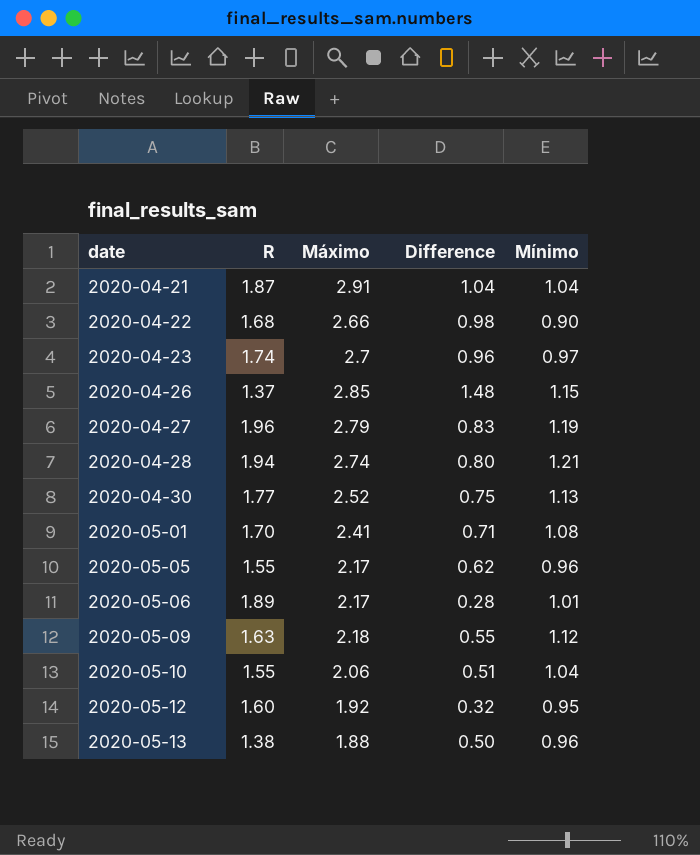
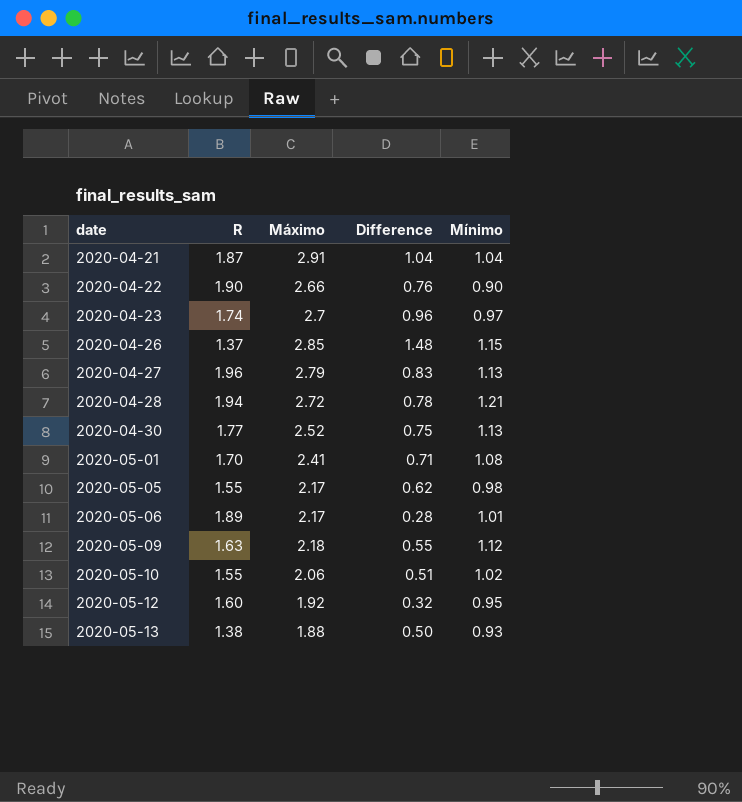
2020-04-22 | R: 1.68 -> 1.90
2020-04-22 | Difference: 0.98 -> 0.76
2020-04-27 | Mínimo: 1.19 -> 1.13
2020-04-28 | Máximo: 2.74 -> 2.72
2020-04-28 | Difference: 0.80 -> 0.78
2020-05-05 | Mínimo: 0.96 -> 0.98
2020-05-10 | Mínimo: 1.04 -> 1.02
2020-05-13 | Mínimo: 0.96 -> 0.93

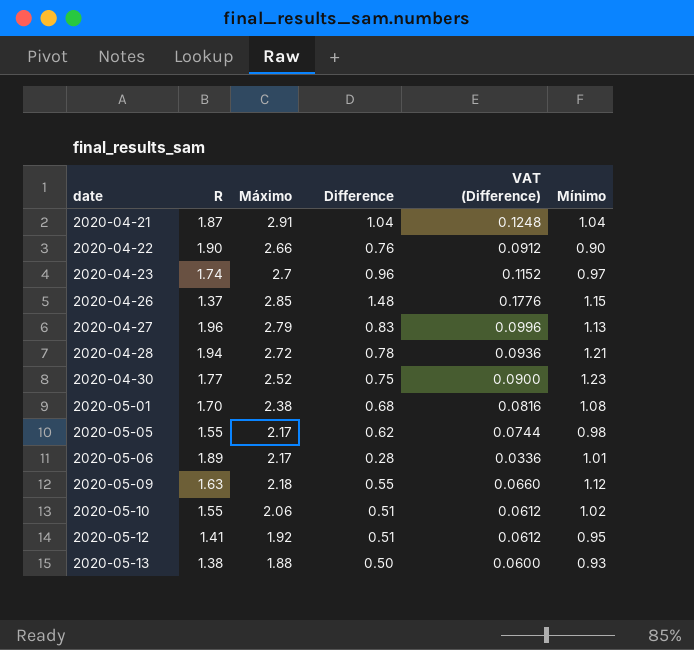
column VAT (Difference) | formula: none -> [Difference] * 0.12
2020-04-30 | Mínimo: 1.13 -> 1.23
2020-05-01 | Máximo: 2.41 -> 2.38
2020-05-01 | Difference: 0.71 -> 0.68
2020-05-12 | R: 1.60 -> 1.41
2020-05-12 | Difference: 0.32 -> 0.51

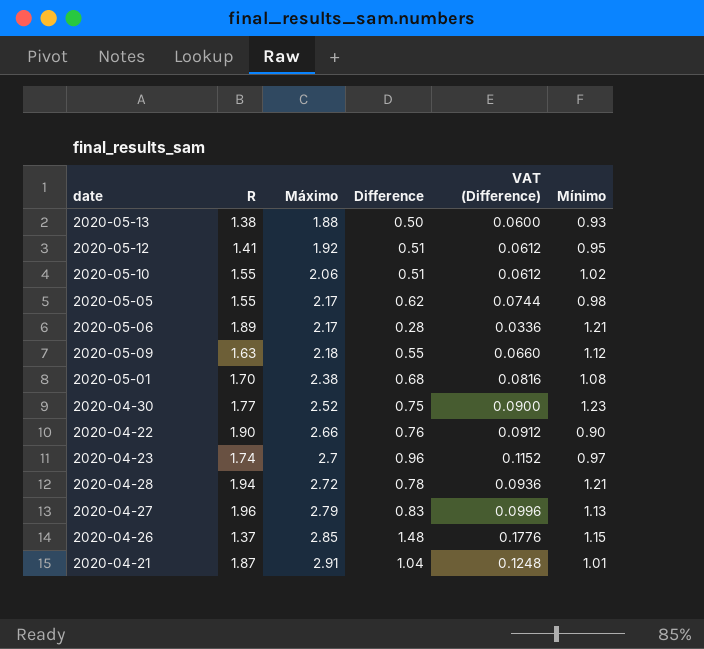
row order: date ascending -> Máximo ascending
2020-05-06 | Mínimo: 1.01 -> 1.21
2020-04-21 | Mínimo: 1.04 -> 1.01

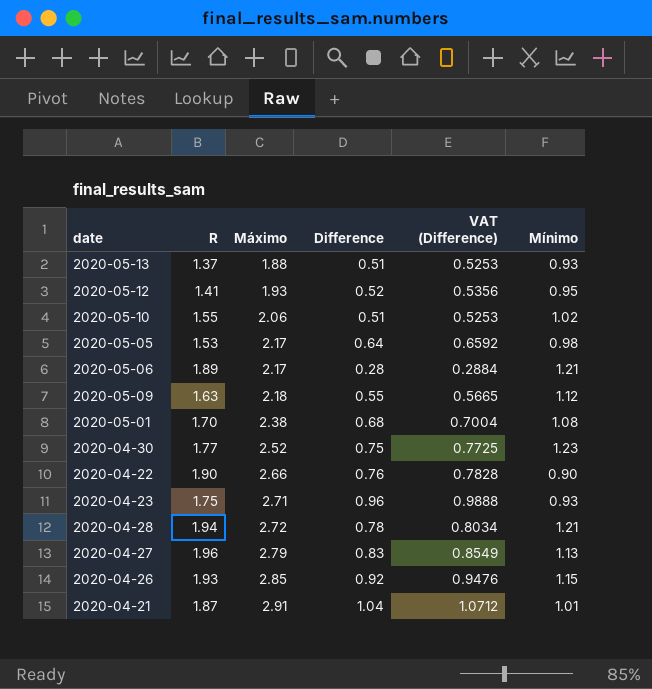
column VAT (Difference) | formula: [Difference] * 0.12 -> [Difference] * 1.03
2020-05-13 | R: 1.38 -> 1.37
2020-05-13 | Difference: 0.50 -> 0.51
2020-05-12 | Máximo: 1.92 -> 1.93
2020-05-12 | Difference: 0.51 -> 0.52
2020-05-05 | R: 1.55 -> 1.53
2020-05-05 | Difference: 0.62 -> 0.64
2020-04-23 | R: 1.74 -> 1.75
2020-04-23 | Máximo: 2.7 -> 2.71
2020-04-23 | Mínimo: 0.97 -> 0.93
2020-04-26 | R: 1.37 -> 1.93
2020-04-26 | Difference: 1.48 -> 0.92

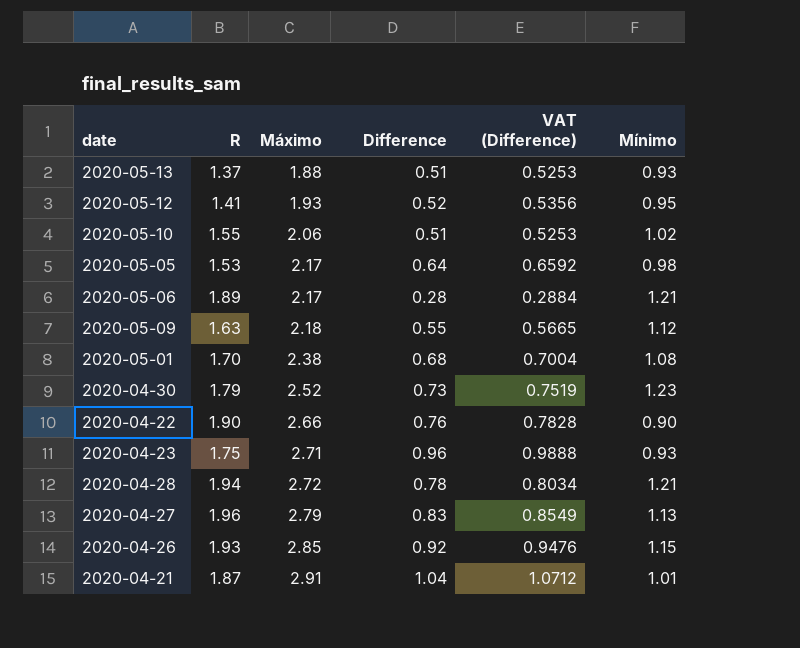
2020-04-30 | R: 1.77 -> 1.79
2020-04-30 | Difference: 0.75 -> 0.73
2020-04-30 | VAT (Difference): 0.7725 -> 0.7519

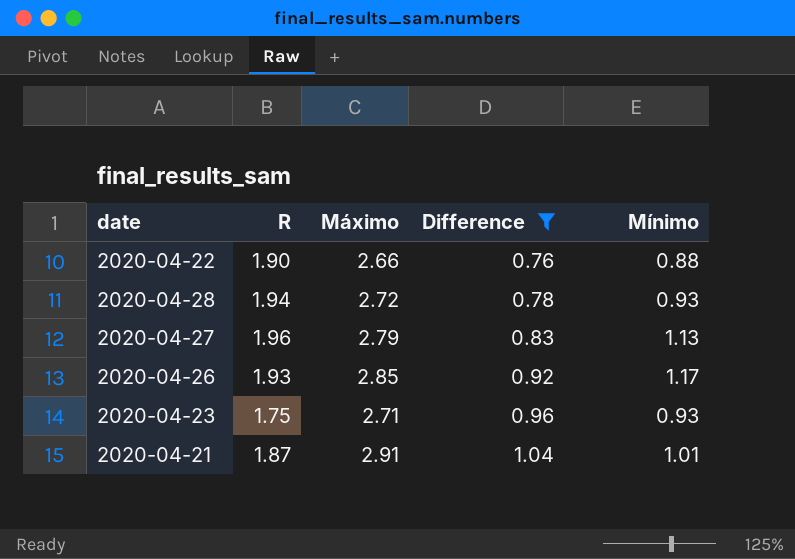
filter: none -> Difference >= 0.76
row order: Máximo ascending -> Difference ascending
column VAT (Difference) | formula: [Difference] * 1.03 -> none
2020-04-22 | Mínimo: 0.90 -> 0.88
2020-04-28 | Mínimo: 1.21 -> 0.93
2020-04-26 | Mínimo: 1.15 -> 1.17

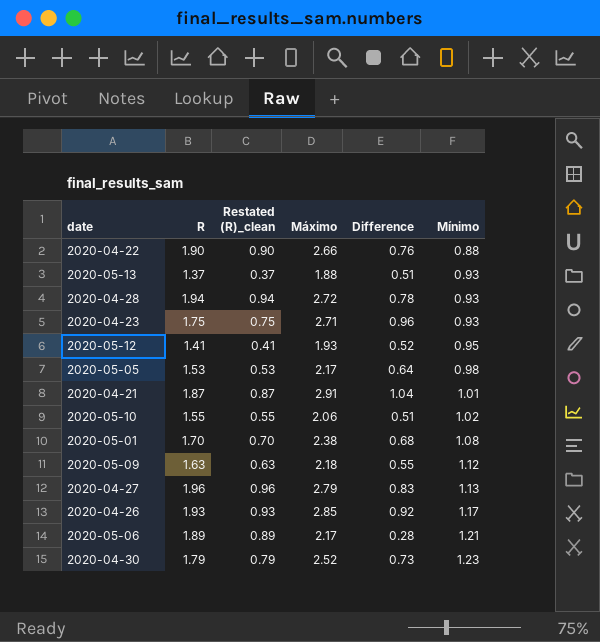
filter: Difference >= 0.76 -> none
row order: Difference ascending -> Mínimo ascending
column Restated (R)_clean | formula: none -> [R] - 1

